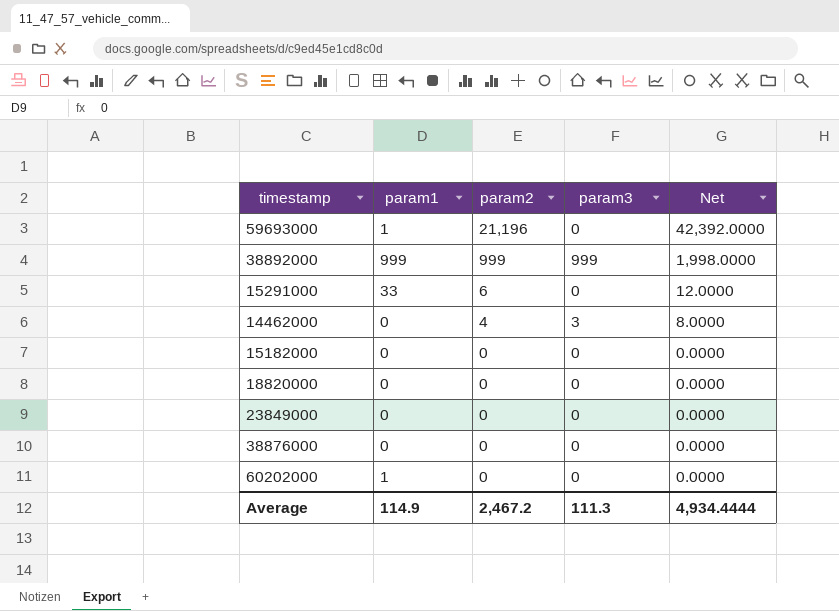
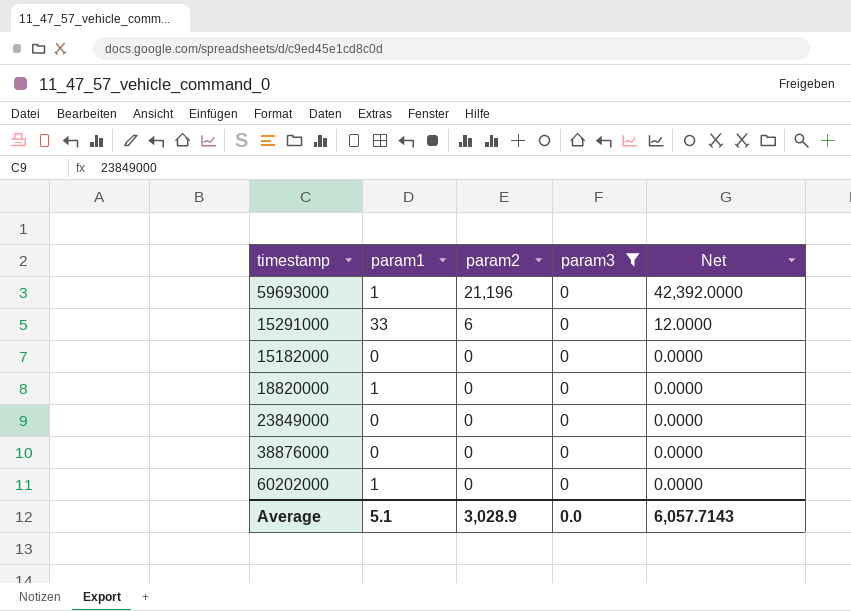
filter: none -> param3 = 0
18820000 | param1: 0 -> 1
Average | param1: 114.9 -> 5.1
Average | param2: 2,467.2 -> 3,028.9
Average | param3: 111.3 -> 0.0
Average | Net: 4,934.4444 -> 6,057.7143

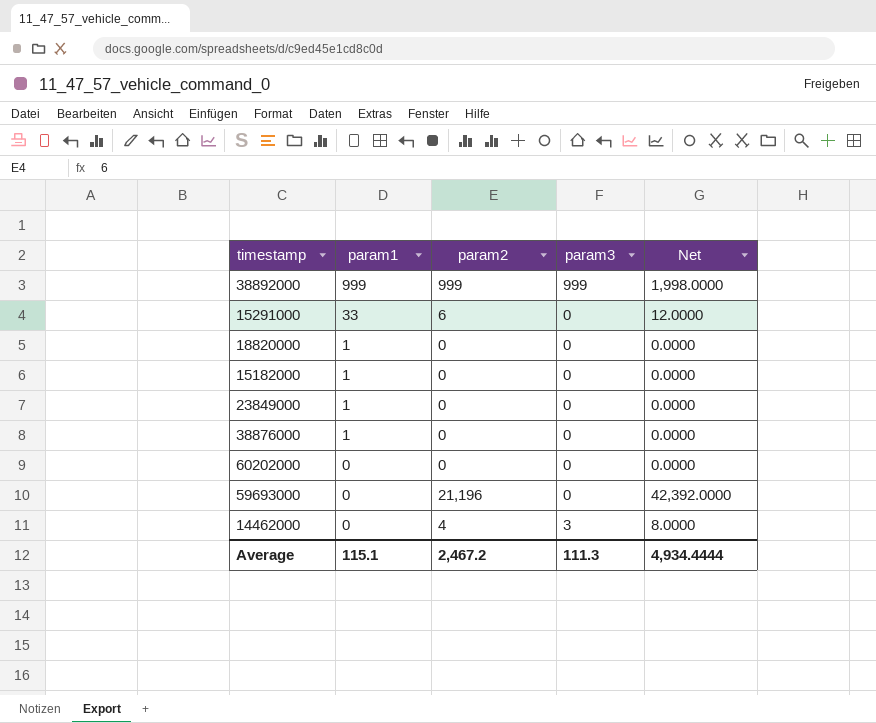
filter: param3 = 0 -> none
row order: param2 descending -> param1 descending
15182000 | param1: 0 -> 1
23849000 | param1: 0 -> 1
38876000 | param1: 0 -> 1
60202000 | param1: 1 -> 0
59693000 | param1: 1 -> 0
Average | param1: 5.1 -> 115.1
Average | param2: 3,028.9 -> 2,467.2
Average | param3: 0.0 -> 111.3
Average | Net: 6,057.7143 -> 4,934.4444

